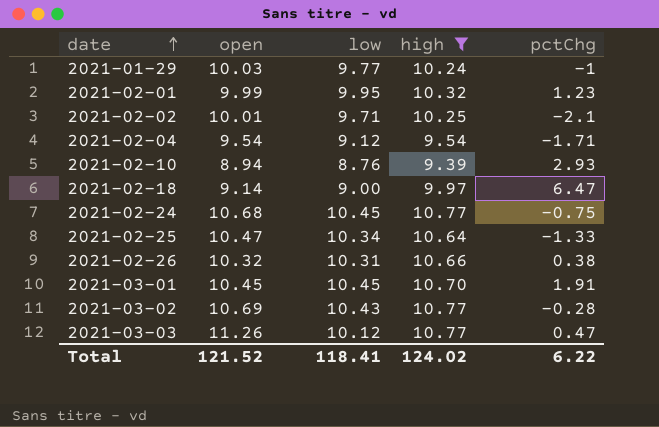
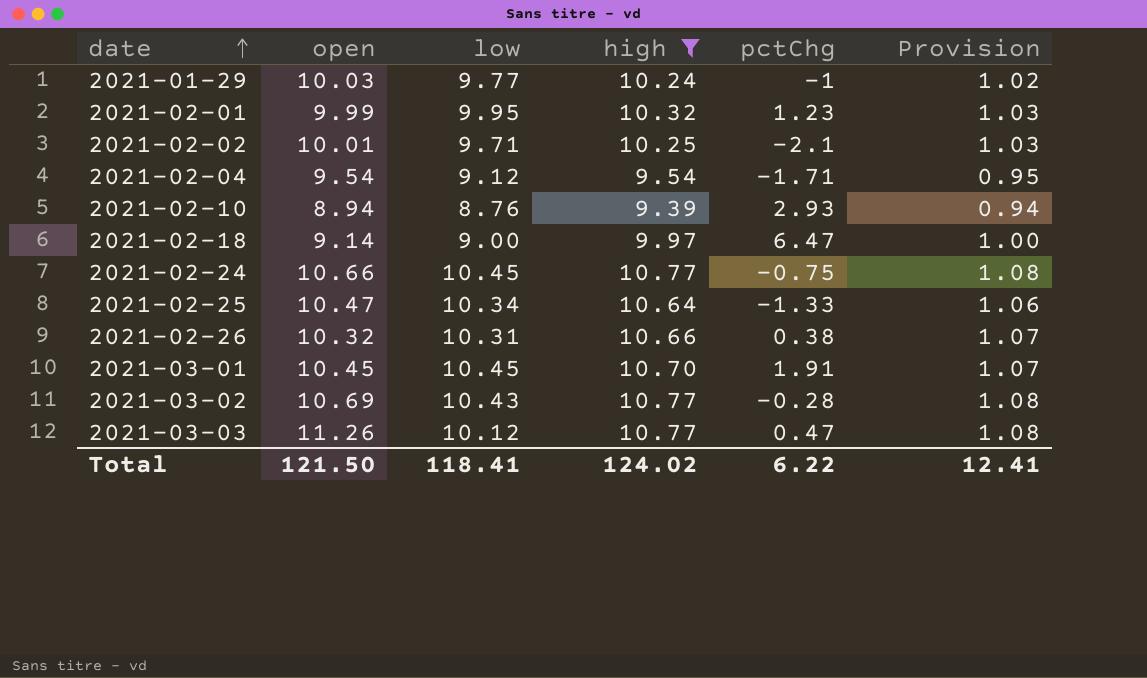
column Provision | formula: none -> [high] * 0.1
2021-02-24 | open: 10.68 -> 10.66
Total | open: 121.52 -> 121.50

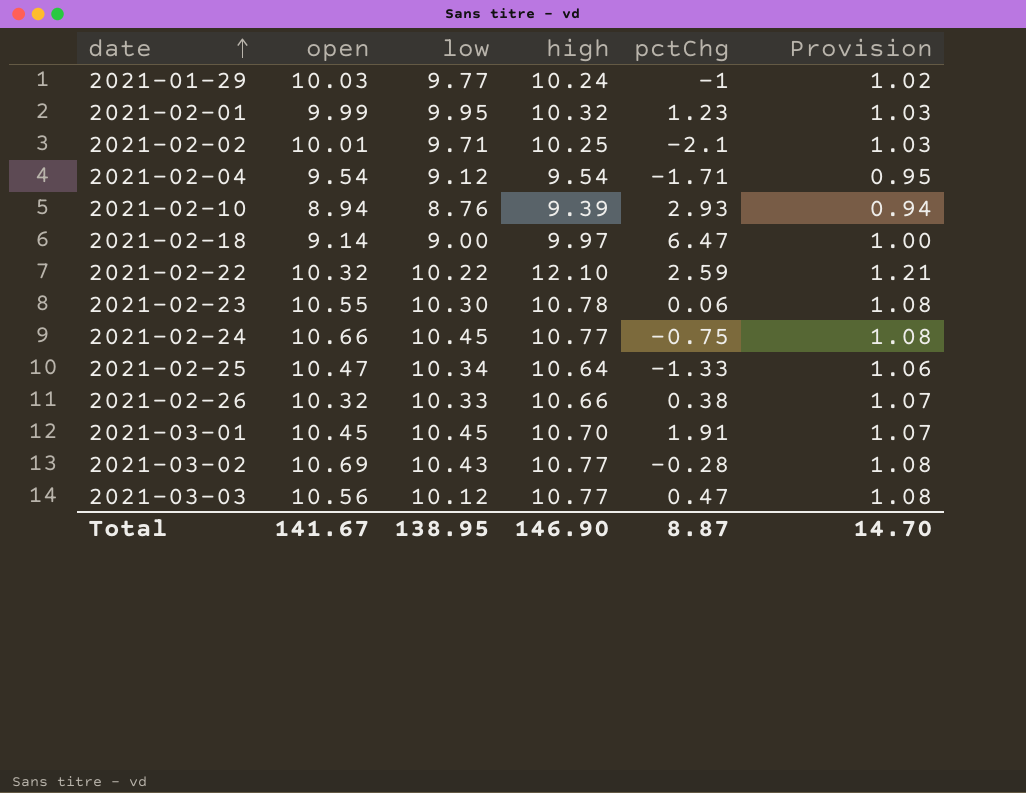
filter: high <= 10.77 -> none
2021-02-26 | low: 10.31 -> 10.33
2021-03-03 | open: 11.26 -> 10.56
Total | open: 121.50 -> 141.67
Total | low: 118.41 -> 138.95
Total | high: 124.02 -> 146.90
Total | pctChg: 6.22 -> 8.87
Total | Provision: 12.41 -> 14.70

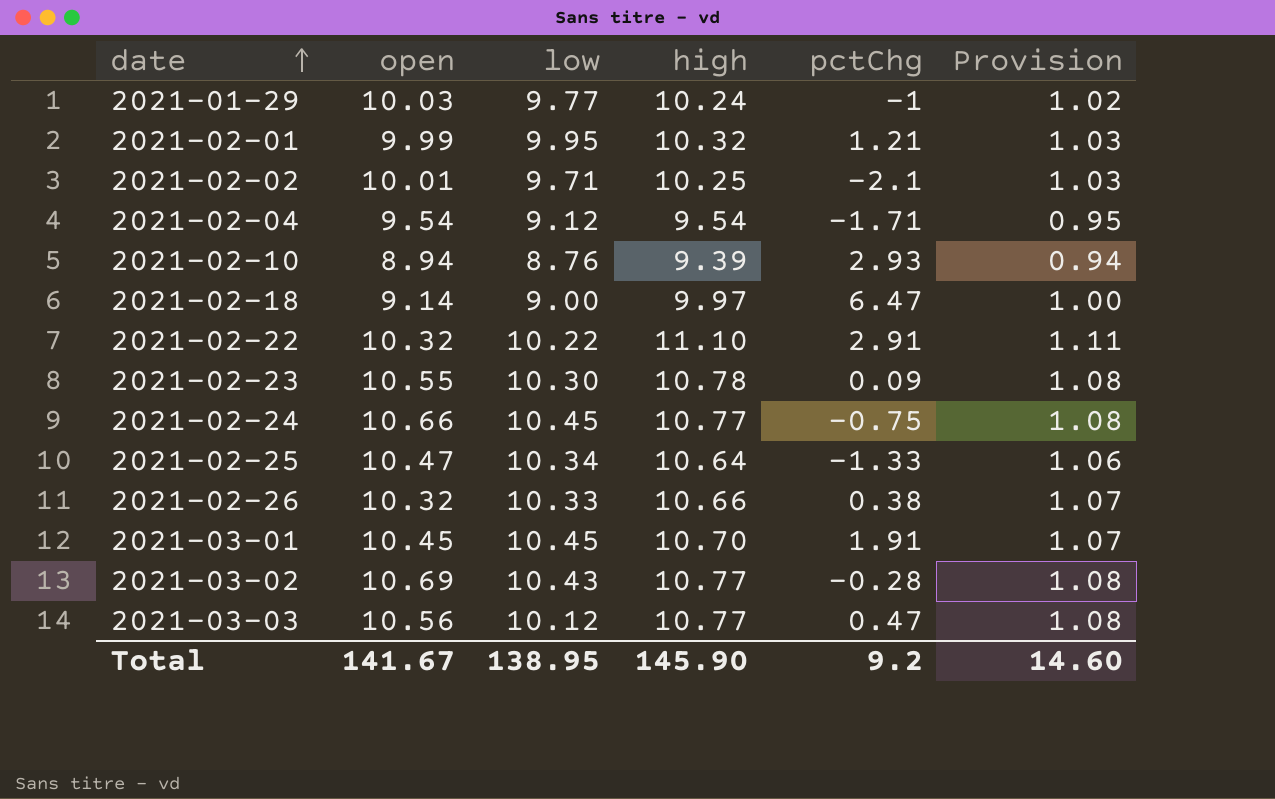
2021-02-01 | pctChg: 1.23 -> 1.21
2021-02-22 | high: 12.10 -> 11.10
2021-02-22 | pctChg: 2.59 -> 2.91
2021-02-22 | Provision: 1.21 -> 1.11
2021-02-23 | pctChg: 0.06 -> 0.09
Total | high: 146.90 -> 145.90
Total | pctChg: 8.87 -> 9.2
Total | Provision: 14.70 -> 14.60

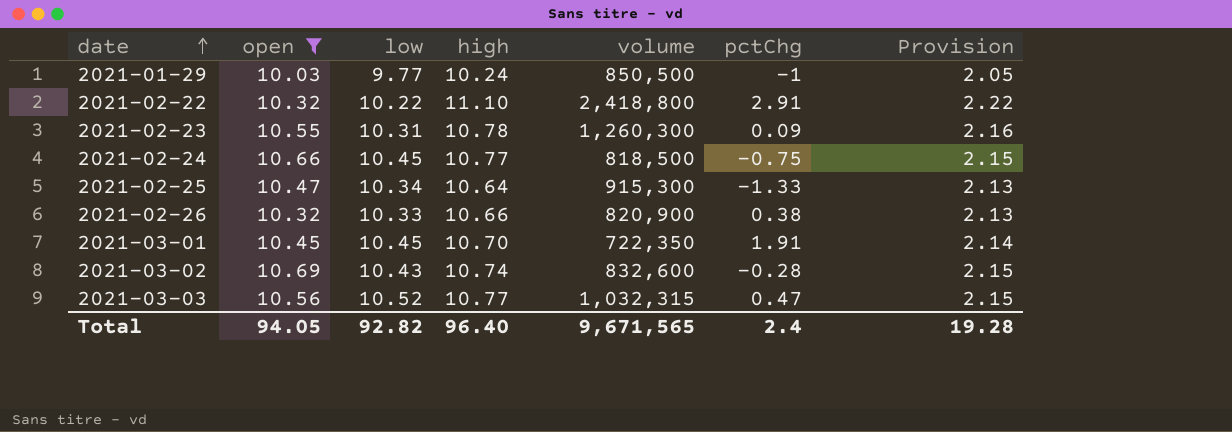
filter: none -> open >= 10.03
column volume | position: none -> 5
column Provision | formula: [high] * 0.1 -> [high] * 0.2
2021-02-23 | low: 10.30 -> 10.31
2021-03-02 | high: 10.77 -> 10.74
2021-03-03 | low: 10.12 -> 10.52
Total | open: 141.67 -> 94.05
Total | low: 138.95 -> 92.82
Total | high: 145.90 -> 96.40
Total | pctChg: 9.2 -> 2.4
Total | Provision: 14.60 -> 19.28

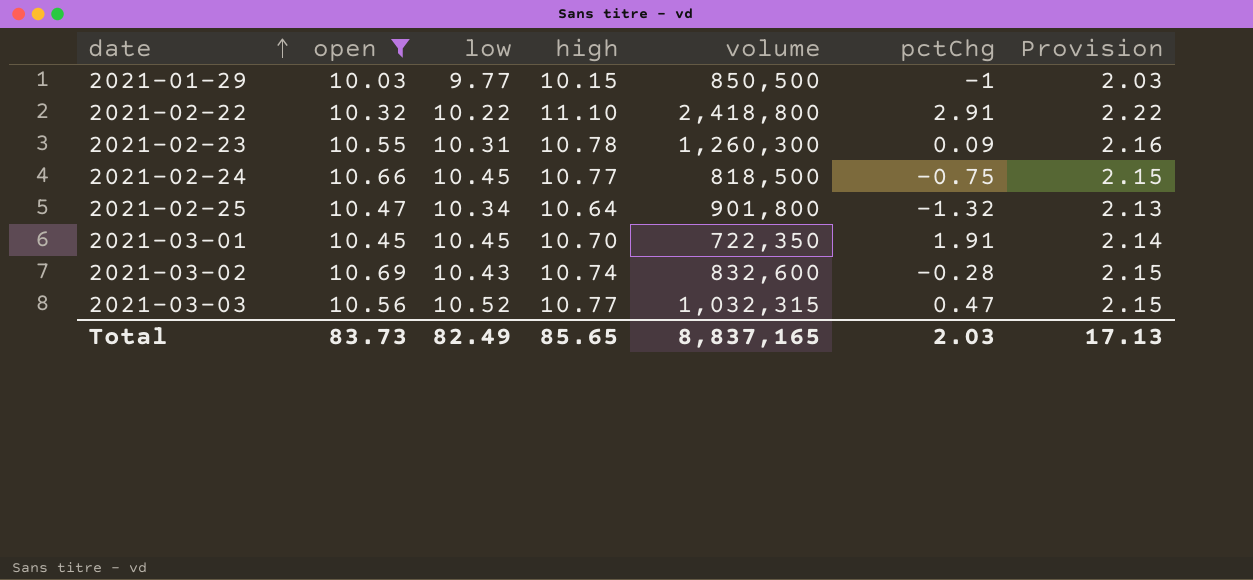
row 2021-02-26: 10.32 | 10.33 | 10.66 | 820,900 | 0.38 | 2.13 -> none
2021-01-29 | high: 10.24 -> 10.15
2021-01-29 | Provision: 2.05 -> 2.03
2021-02-25 | volume: 915,300 -> 901,800
2021-02-25 | pctChg: -1.33 -> -1.32
Total | open: 94.05 -> 83.73
Total | low: 92.82 -> 82.49
Total | high: 96.40 -> 85.65
Total | volume: 9,671,565 -> 8,837,165
Total | pctChg: 2.4 -> 2.03
Total | Provision: 19.28 -> 17.13

